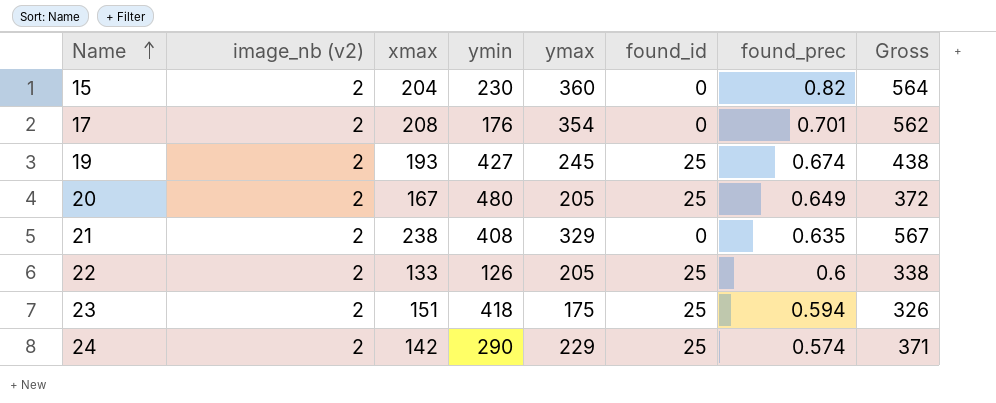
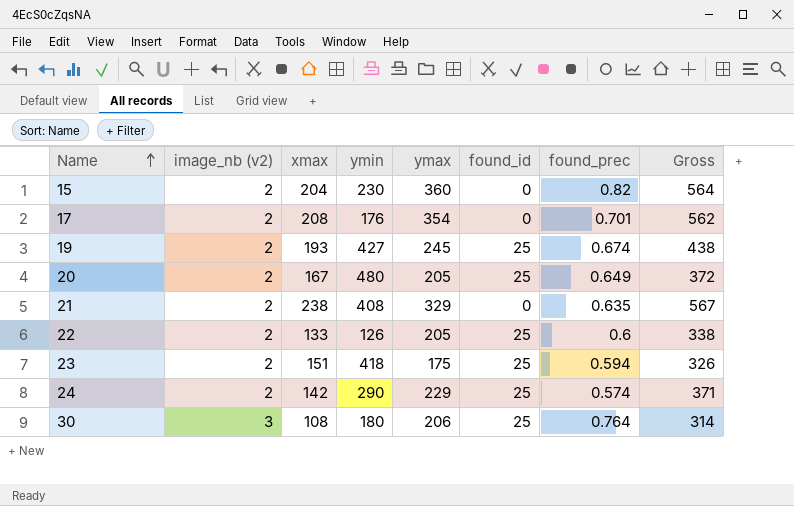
row 30: none -> 3 | 108 | 180 | 206 | 25 | 0.764 | 314

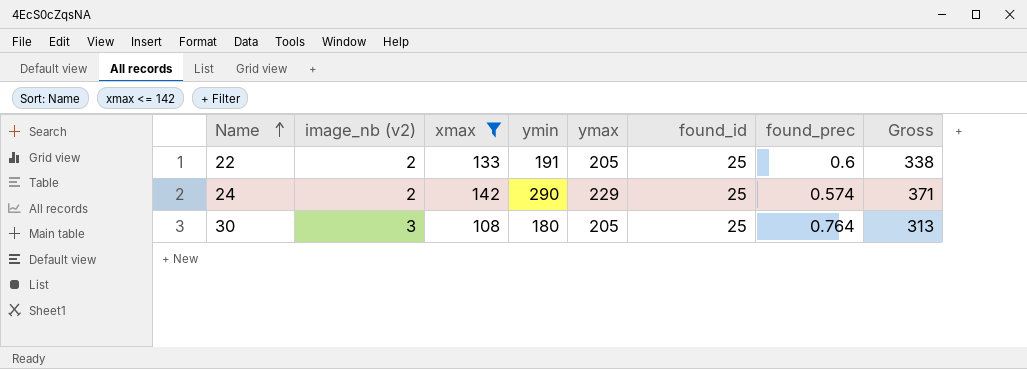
filter: none -> xmax <= 142
22 | ymin: 126 -> 191
30 | ymax: 206 -> 205
30 | Gross: 314 -> 313

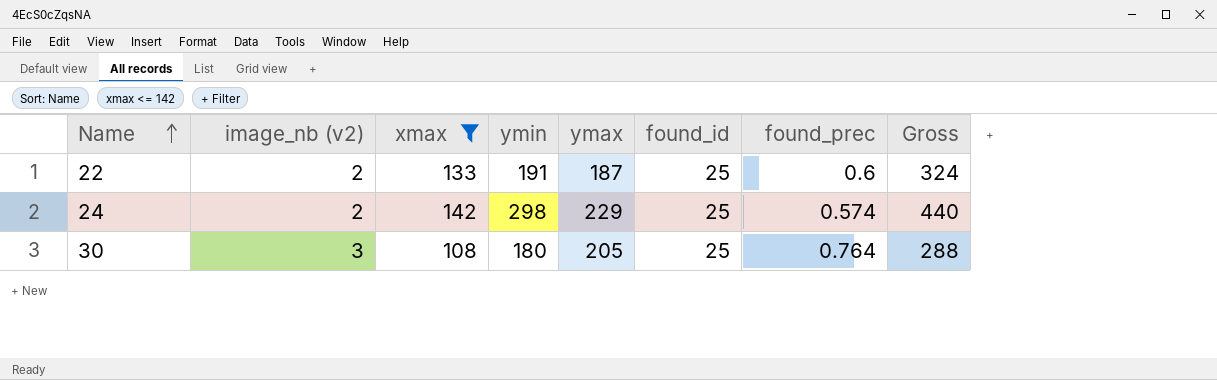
column Gross | formula: [xmax] + [ymax] -> [xmax] + [ymin]
22 | ymax: 205 -> 187
24 | ymin: 290 -> 298

